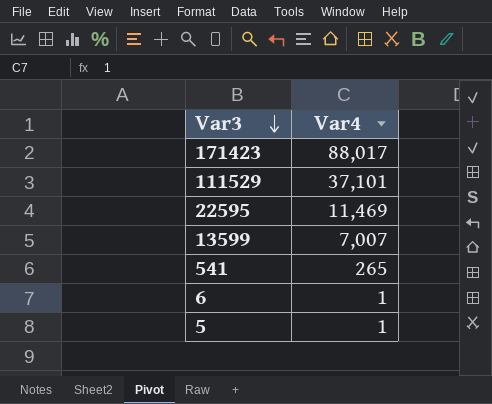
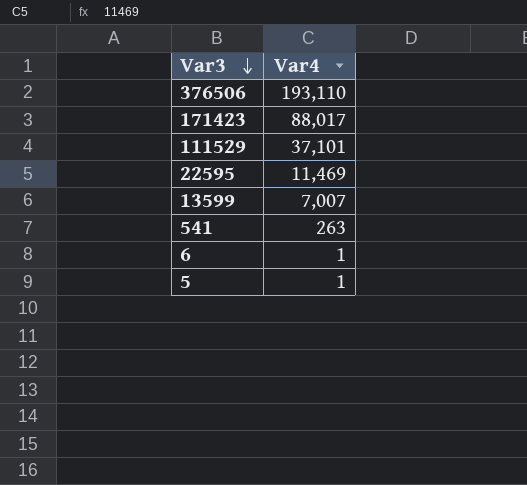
row 376506: none -> 193,110
541 | Var4: 265 -> 263

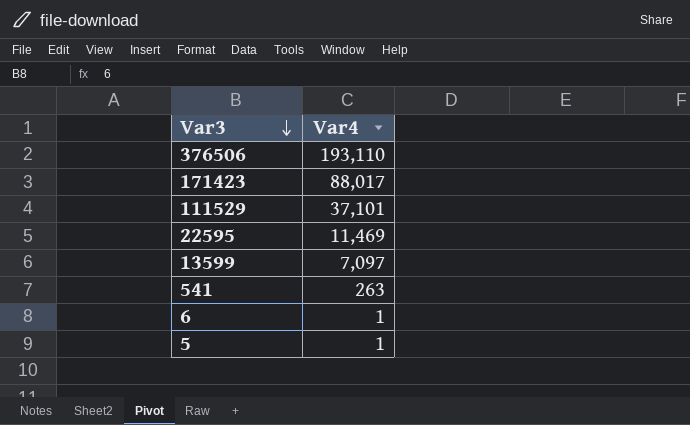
13599 | Var4: 7,007 -> 7,097

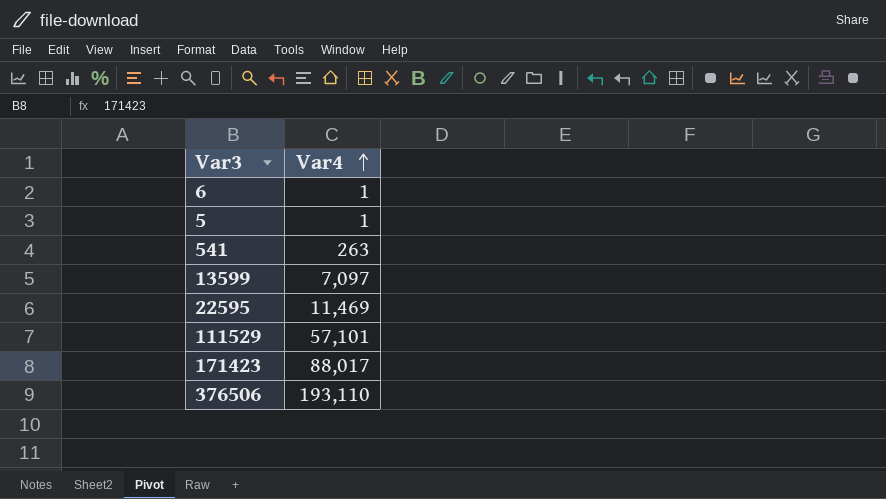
row order: Var3 descending -> Var4 ascending
111529 | Var4: 37,101 -> 57,101

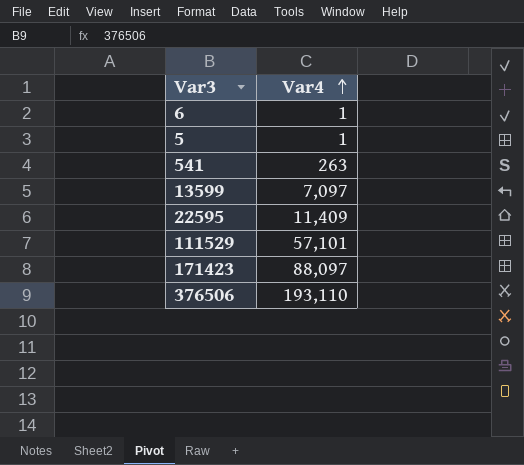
22595 | Var4: 11,469 -> 11,409
171423 | Var4: 88,017 -> 88,097

